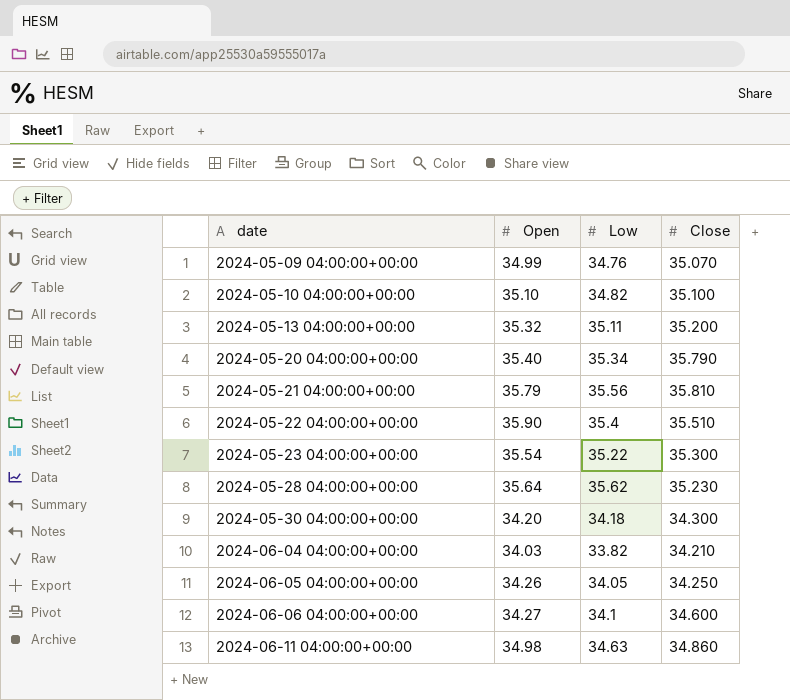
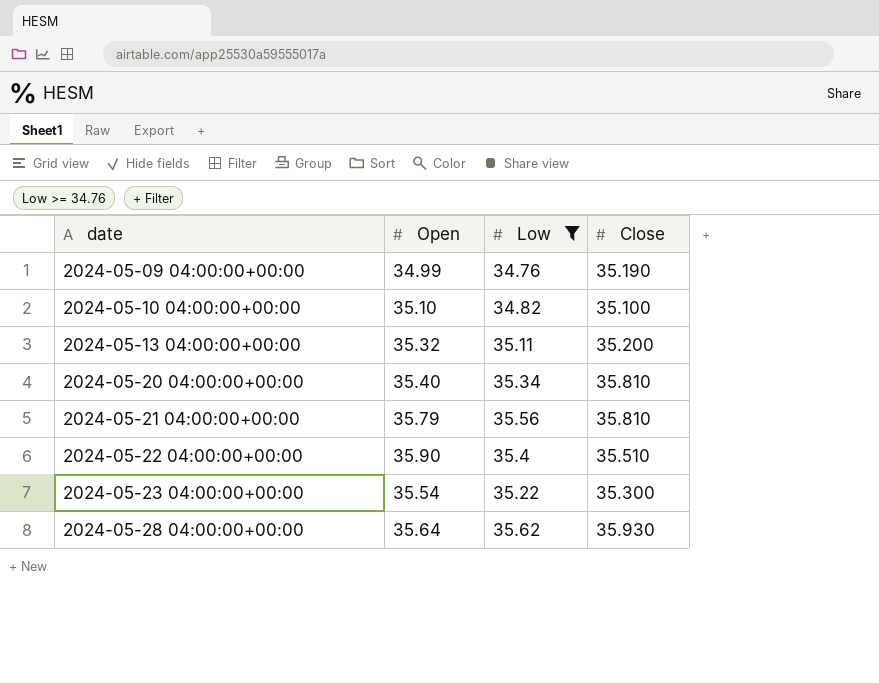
filter: none -> Low >= 34.76
2024-05-09 04:00:00+00:00 | Close: 35.070 -> 35.190
2024-05-20 04:00:00+00:00 | Close: 35.790 -> 35.810
2024-05-28 04:00:00+00:00 | Close: 35.230 -> 35.930

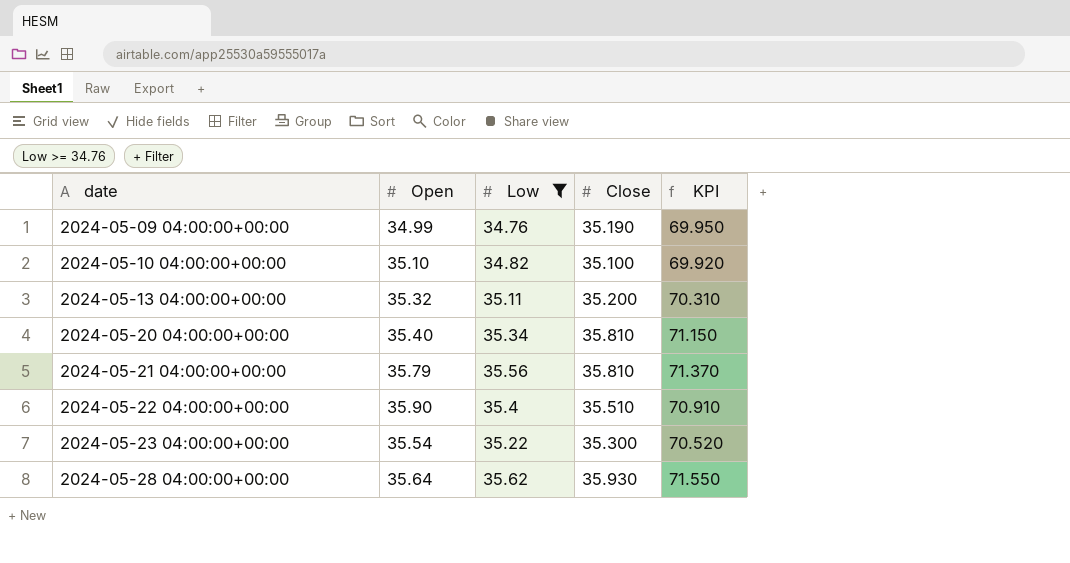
column KPI | formula: none -> [Low] + [Close]

